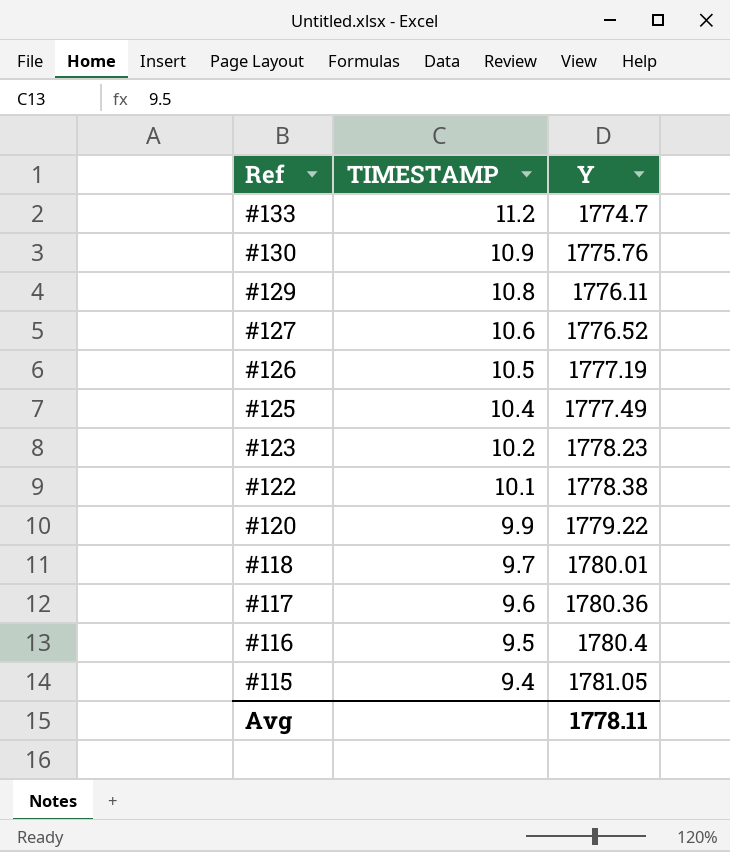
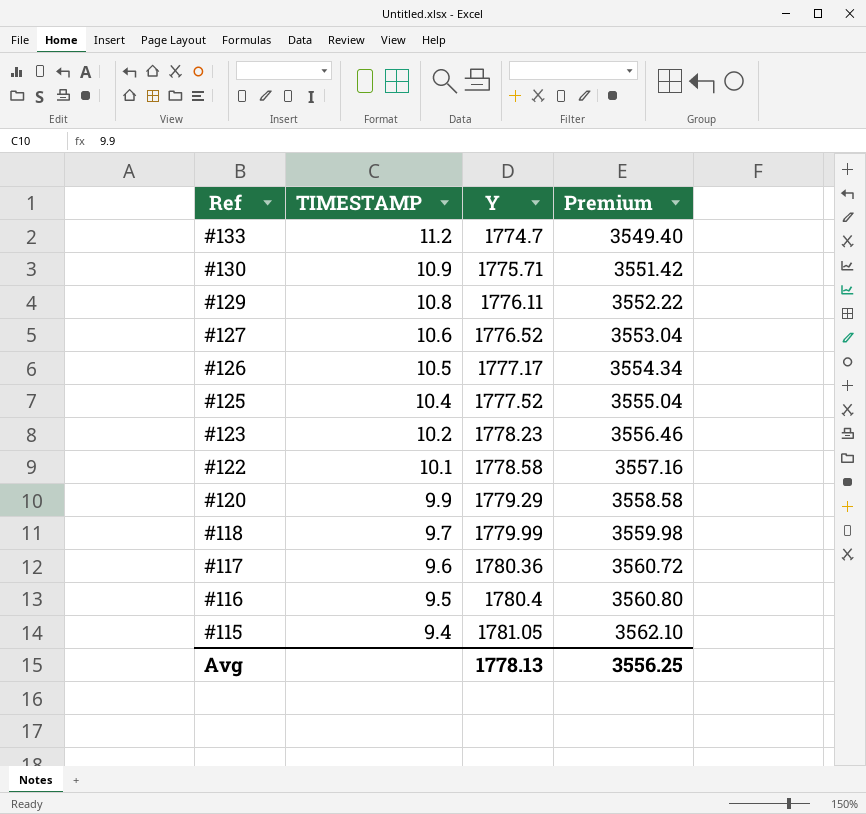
column Premium | formula: none -> [Y] * 2
#130 | Y: 1775.76 -> 1775.71
#126 | Y: 1777.19 -> 1777.17
#125 | Y: 1777.49 -> 1777.52
#122 | Y: 1778.38 -> 1778.58
#120 | Y: 1779.22 -> 1779.29
#118 | Y: 1780.01 -> 1779.99
Avg | Y: 1778.11 -> 1778.13

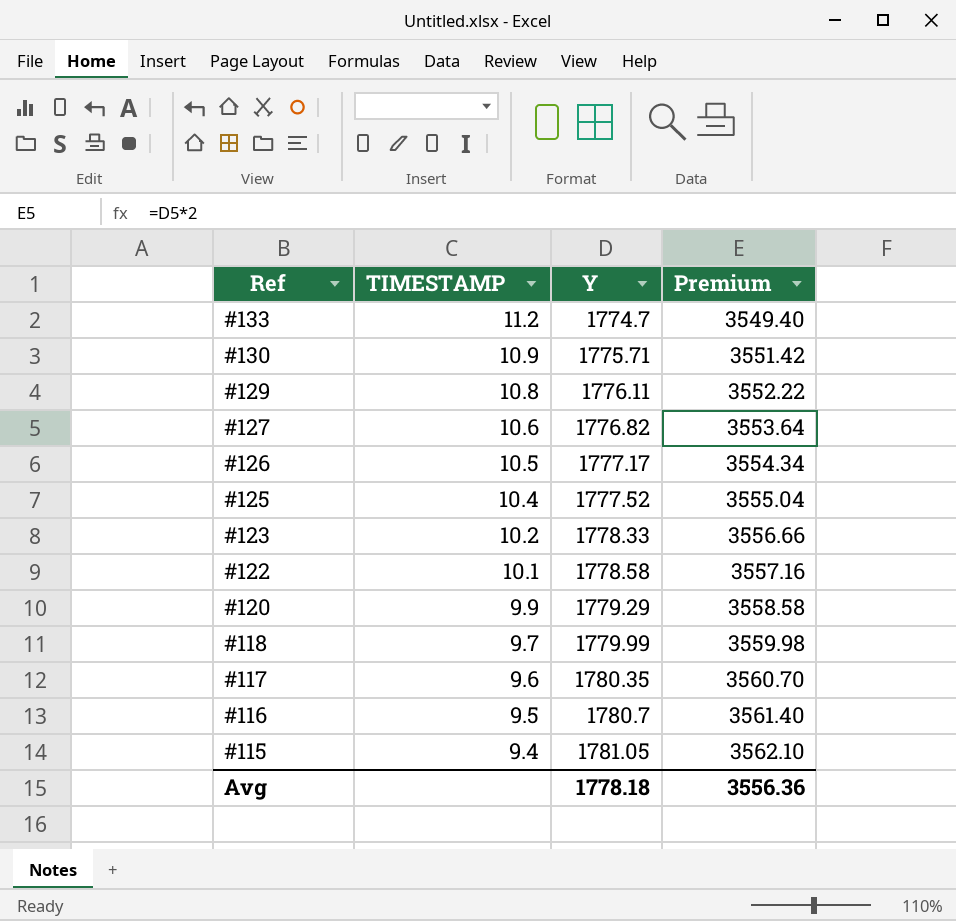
#127 | Y: 1776.52 -> 1776.82
#127 | Premium: 3553.04 -> 3553.64
#123 | Y: 1778.23 -> 1778.33
#123 | Premium: 3556.46 -> 3556.66
#117 | Y: 1780.36 -> 1780.35
#117 | Premium: 3560.72 -> 3560.70
#116 | Y: 1780.4 -> 1780.7
#116 | Premium: 3560.80 -> 3561.40
Avg | Y: 1778.13 -> 1778.18
Avg | Premium: 3556.25 -> 3556.36

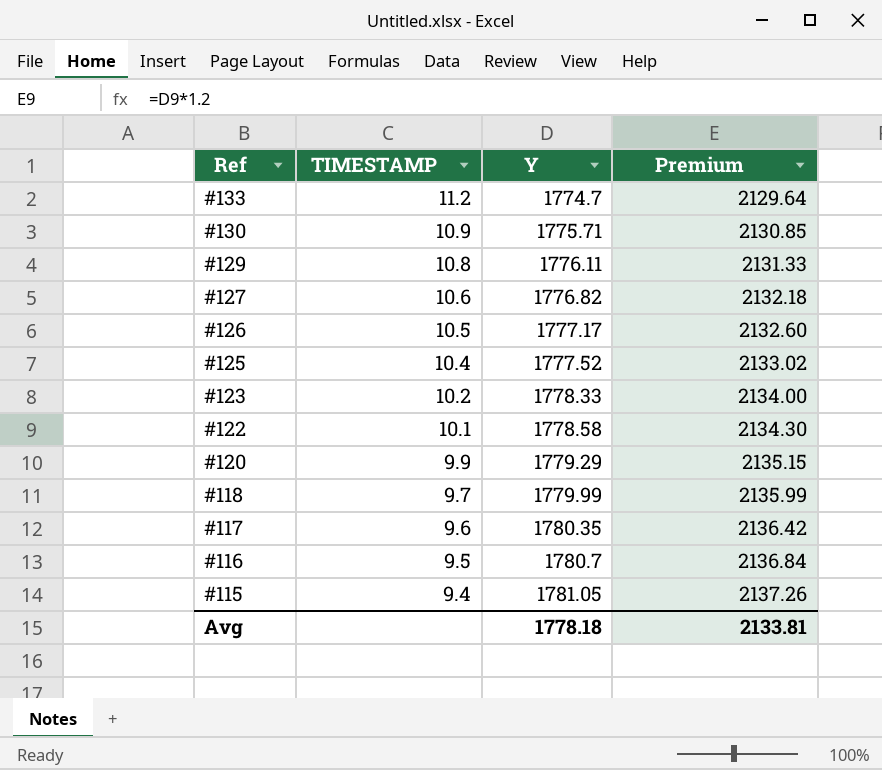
column Premium | formula: [Y] * 2 -> [Y] * 1.2
Avg | Premium: 3556.36 -> 2133.81

